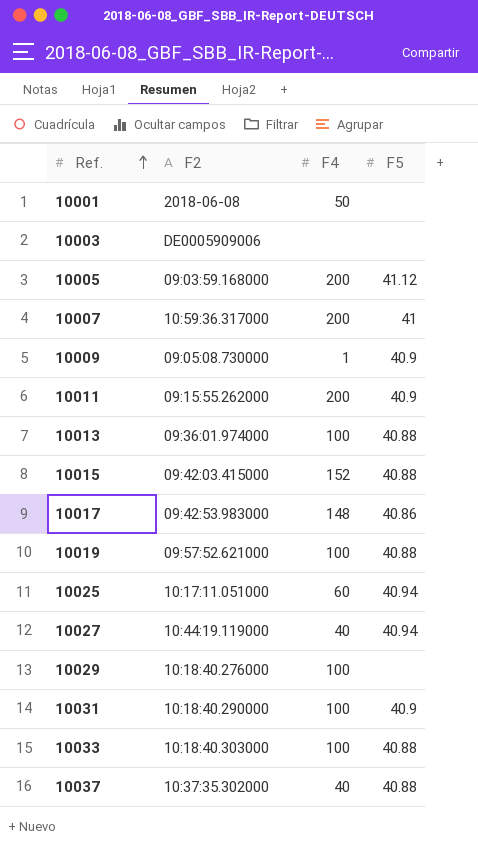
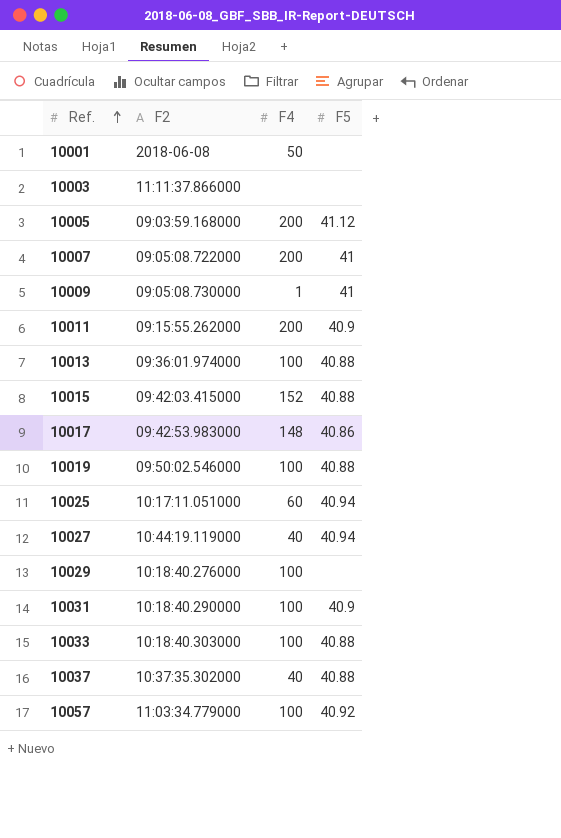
10003 | F2: DE0005909006 -> 11:11:37.866000
10007 | F2: 10:59:36.317000 -> 09:05:08.722000
10009 | F5: 40.9 -> 41
10019 | F2: 09:57:52.621000 -> 09:50:02.546000
row 10057: none -> 11:03:34.779000 | 100 | 40.92

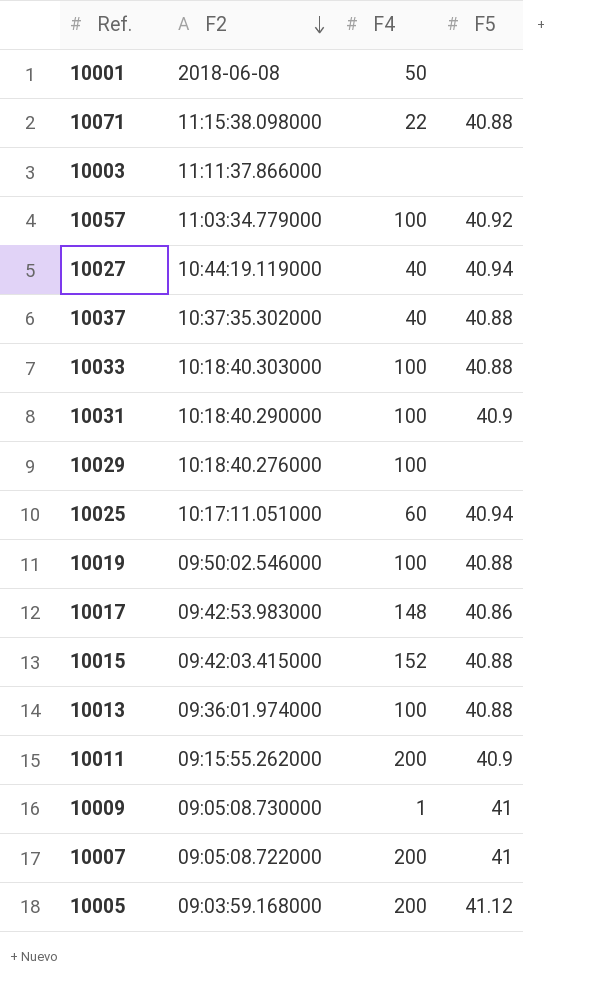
row order: Ref. ascending -> F2 descending
row 10071: none -> 11:15:38.098000 | 22 | 40.88

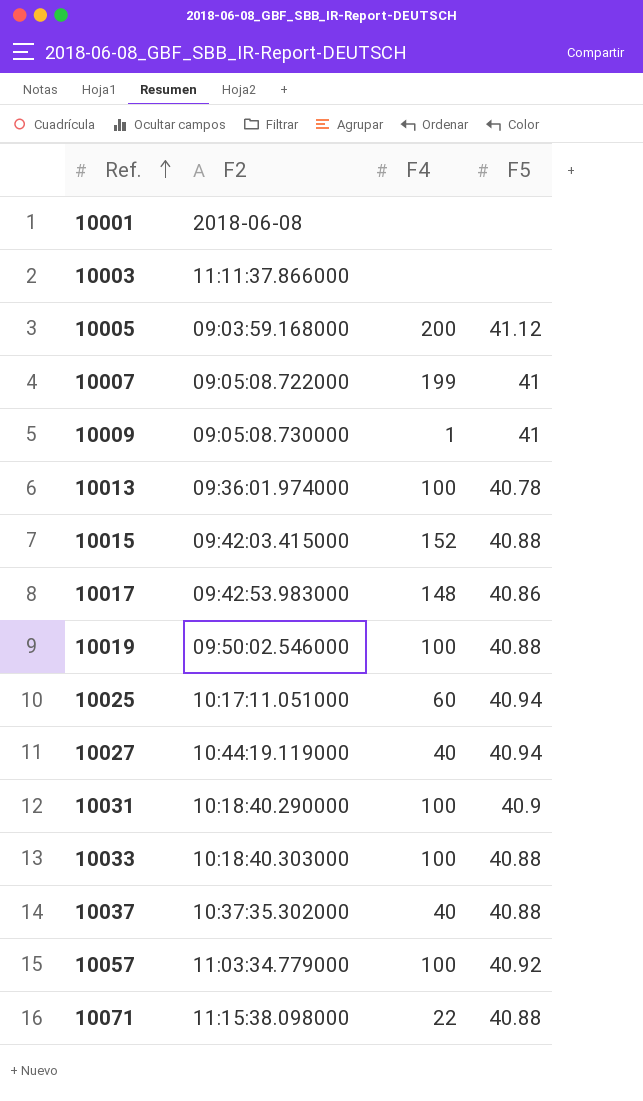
row order: F2 descending -> Ref. ascending
row 10029: 10:18:40.276000 | 100 | none -> none
row 10011: 09:15:55.262000 | 200 | 40.9 -> none
10001 | F4: 50 -> none
10007 | F4: 200 -> 199
10013 | F5: 40.88 -> 40.78

